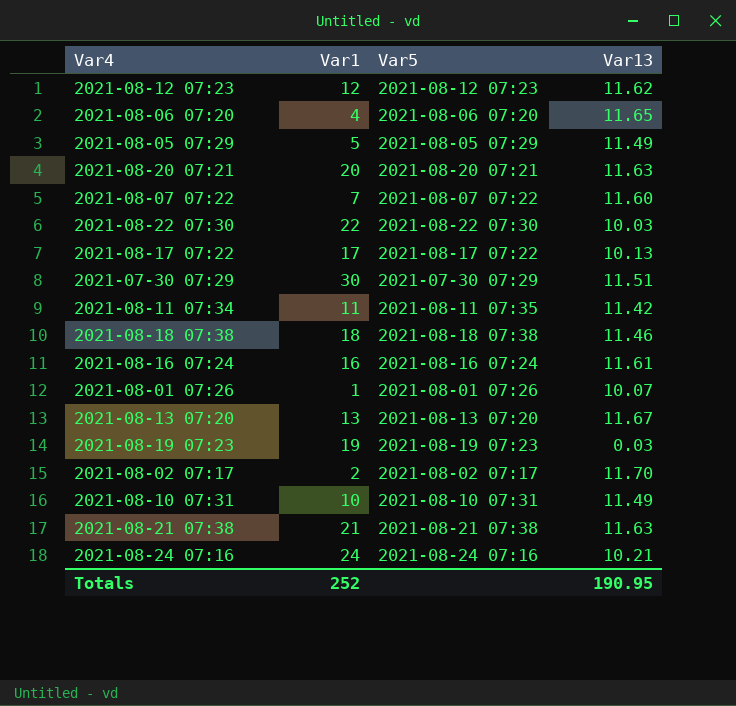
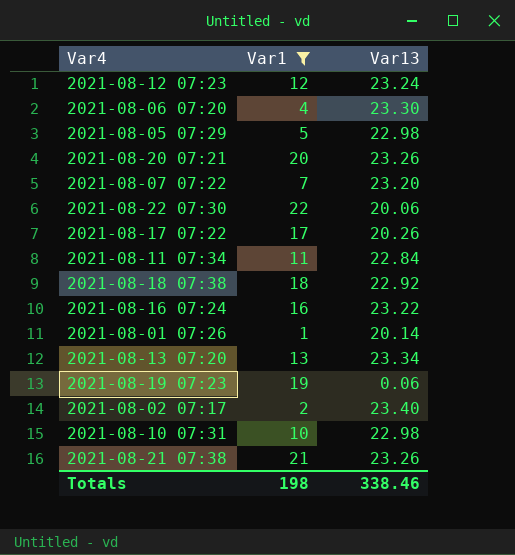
filter: none -> Var1 <= 22
column Var5 | position: 3 -> none
2021-08-12 07:23 | Var13: 11.62 -> 23.24
2021-08-06 07:20 | Var13: 11.65 -> 23.30
2021-08-05 07:29 | Var13: 11.49 -> 22.98
2021-08-20 07:21 | Var13: 11.63 -> 23.26
2021-08-07 07:22 | Var13: 11.60 -> 23.20
2021-08-22 07:30 | Var13: 10.03 -> 20.06
2021-08-17 07:22 | Var13: 10.13 -> 20.26
2021-08-11 07:34 | Var13: 11.42 -> 22.84
2021-08-18 07:38 | Var13: 11.46 -> 22.92
2021-08-16 07:24 | Var13: 11.61 -> 23.22
2021-08-01 07:26 | Var13: 10.07 -> 20.14
2021-08-13 07:20 | Var13: 11.67 -> 23.34
2021-08-19 07:23 | Var13: 0.03 -> 0.06
2021-08-02 07:17 | Var13: 11.70 -> 23.40
2021-08-10 07:31 | Var13: 11.49 -> 22.98
2021-08-21 07:38 | Var13: 11.63 -> 23.26
Totals | Var1: 252 -> 198
Totals | Var13: 190.95 -> 338.46

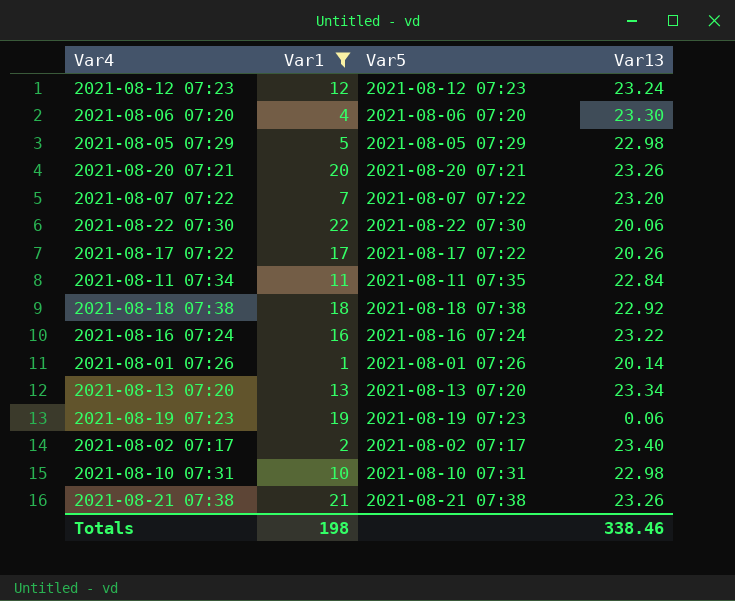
column Var5 | position: none -> 3

